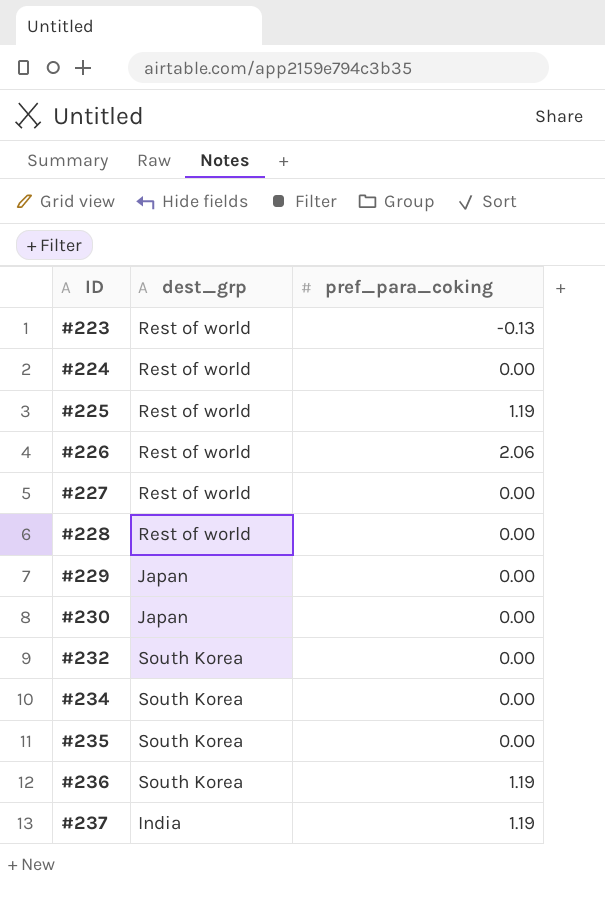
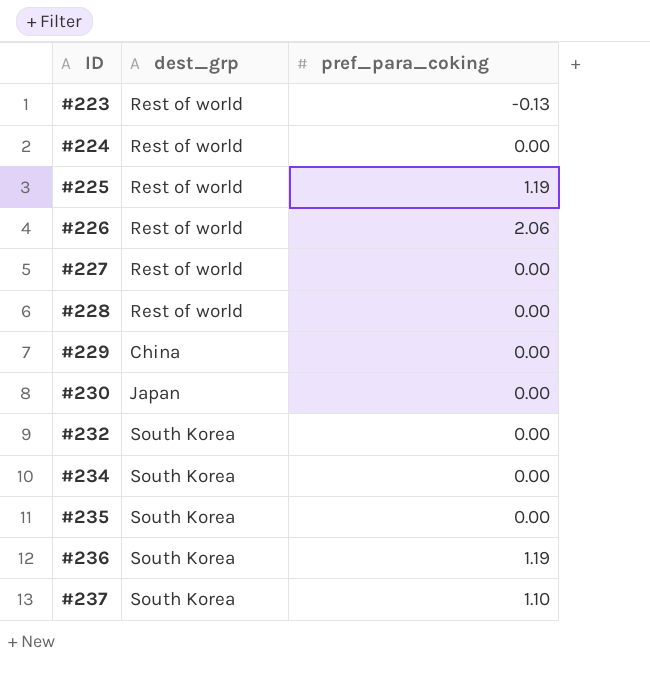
#229 | dest_grp: Japan -> China
#237 | dest_grp: India -> South Korea
#237 | pref_para_coking: 1.19 -> 1.10

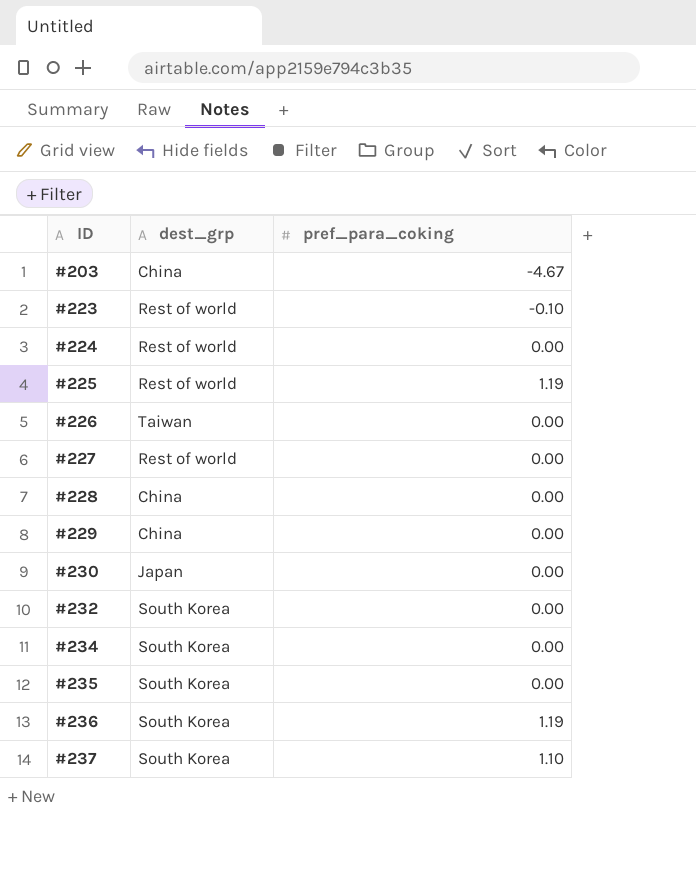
row #203: none -> China | -4.67
#223 | pref_para_coking: -0.13 -> -0.10
#226 | dest_grp: Rest of world -> Taiwan
#226 | pref_para_coking: 2.06 -> 0.00
#228 | dest_grp: Rest of world -> China

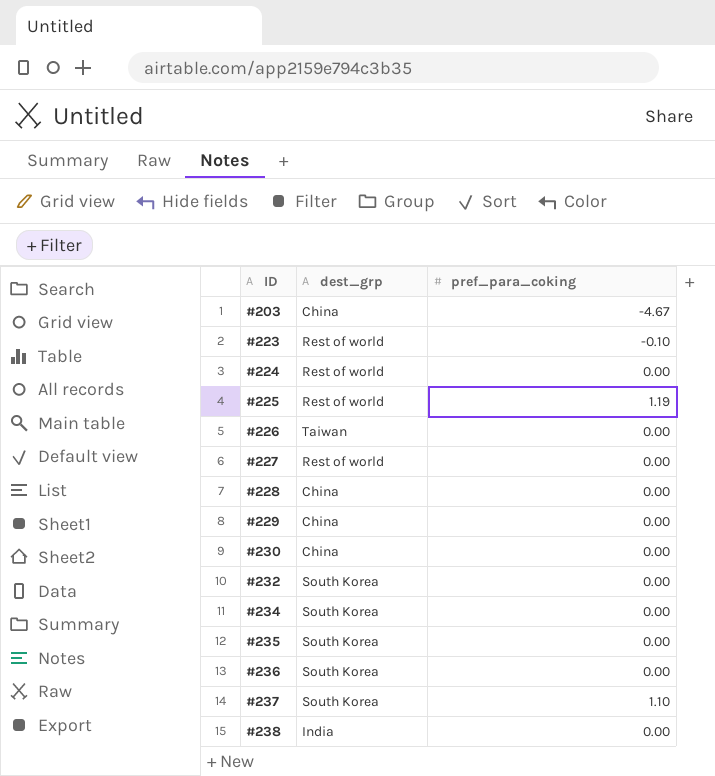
#230 | dest_grp: Japan -> China
#236 | pref_para_coking: 1.19 -> 0.00
row #238: none -> India | 0.00

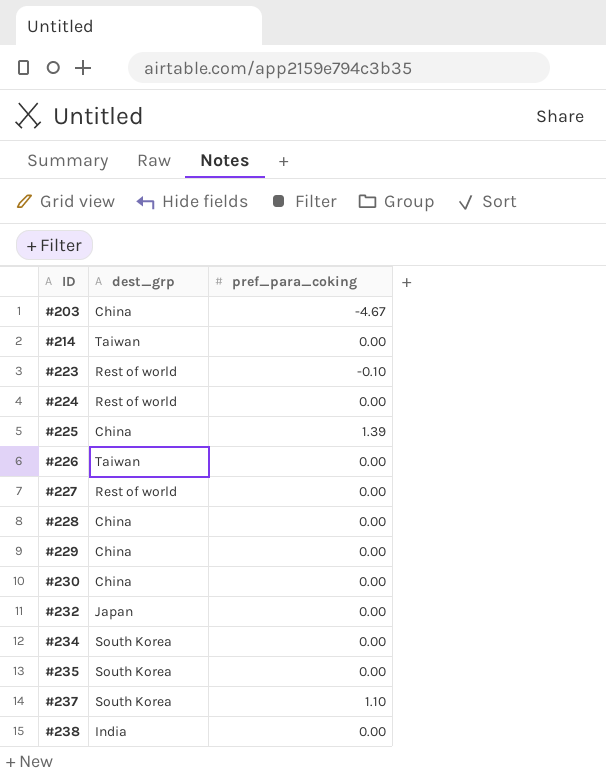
row #236: South Korea | 0.00 -> none
row #214: none -> Taiwan | 0.00
#225 | dest_grp: Rest of world -> China
#225 | pref_para_coking: 1.19 -> 1.39
#232 | dest_grp: South Korea -> Japan

